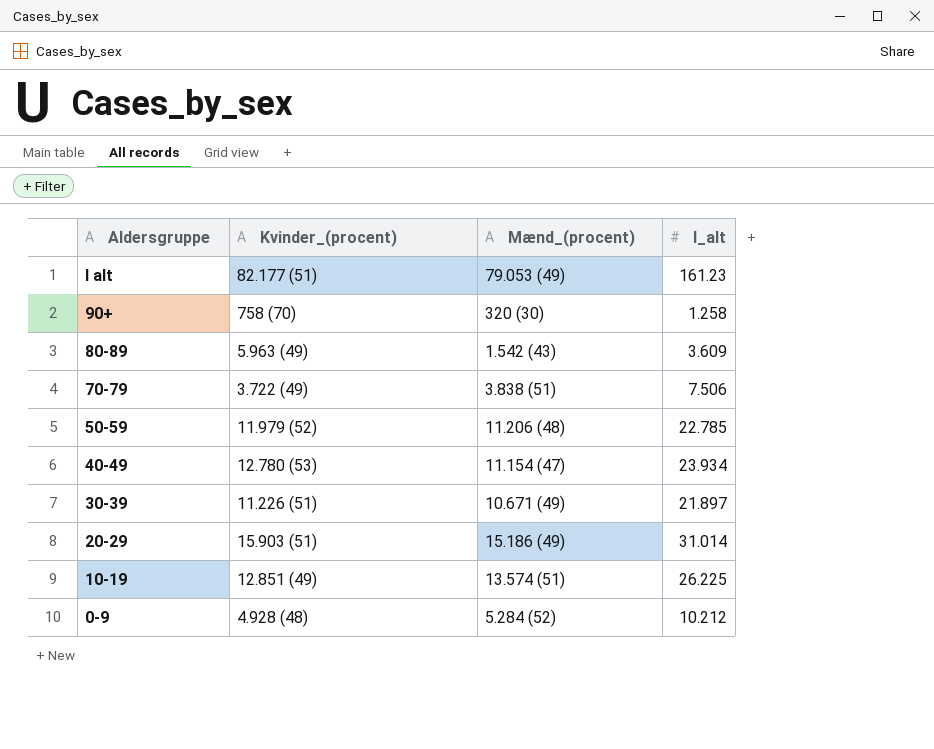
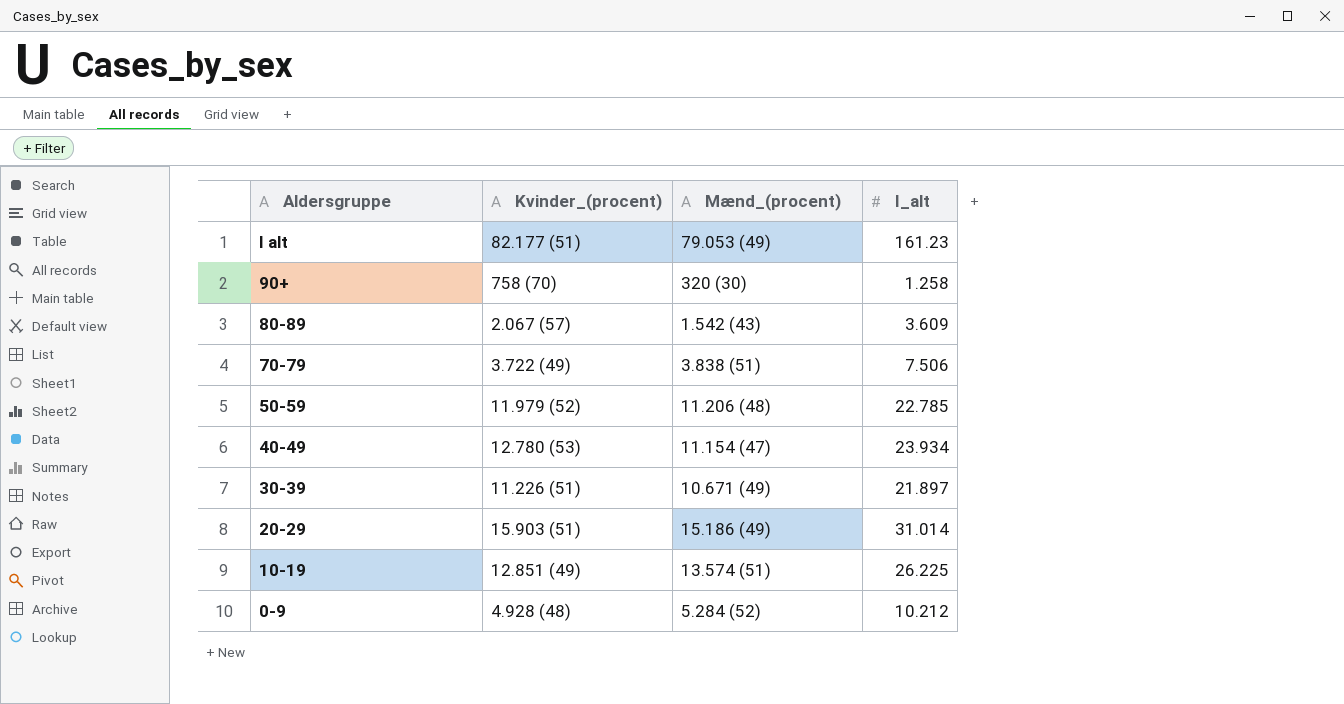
80-89 | Kvinder_(procent): 5.963 (49) -> 2.067 (57)

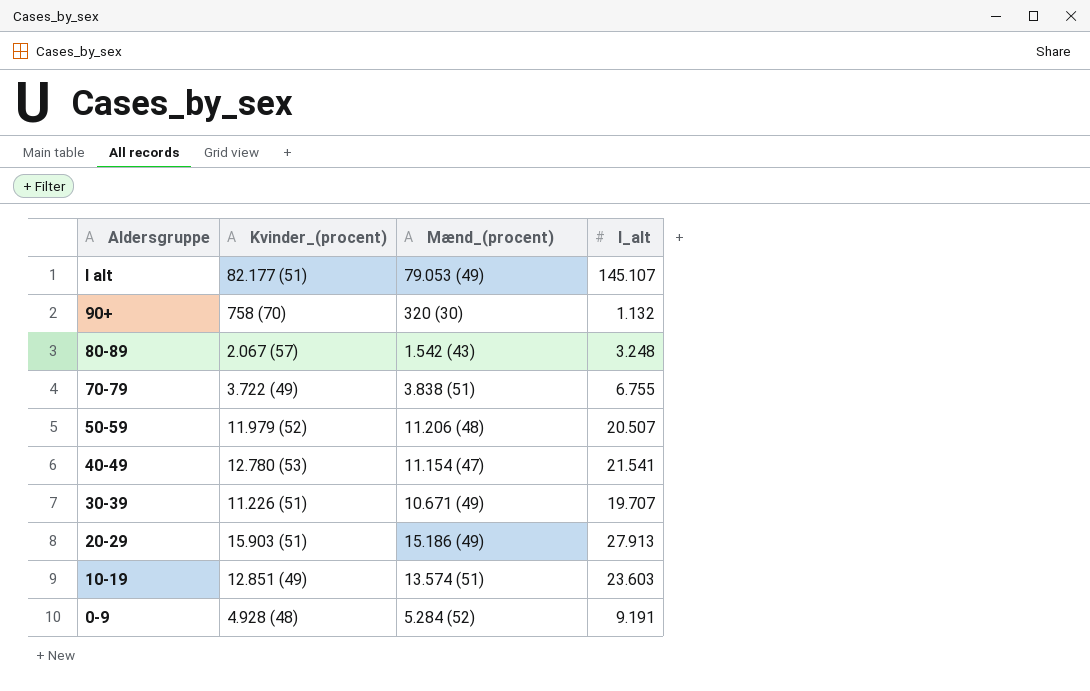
I alt | I_alt: 161.23 -> 145.107
90+ | I_alt: 1.258 -> 1.132
80-89 | I_alt: 3.609 -> 3.248
70-79 | I_alt: 7.506 -> 6.755
50-59 | I_alt: 22.785 -> 20.507
40-49 | I_alt: 23.934 -> 21.541
30-39 | I_alt: 21.897 -> 19.707
20-29 | I_alt: 31.014 -> 27.913
10-19 | I_alt: 26.225 -> 23.603
0-9 | I_alt: 10.212 -> 9.191

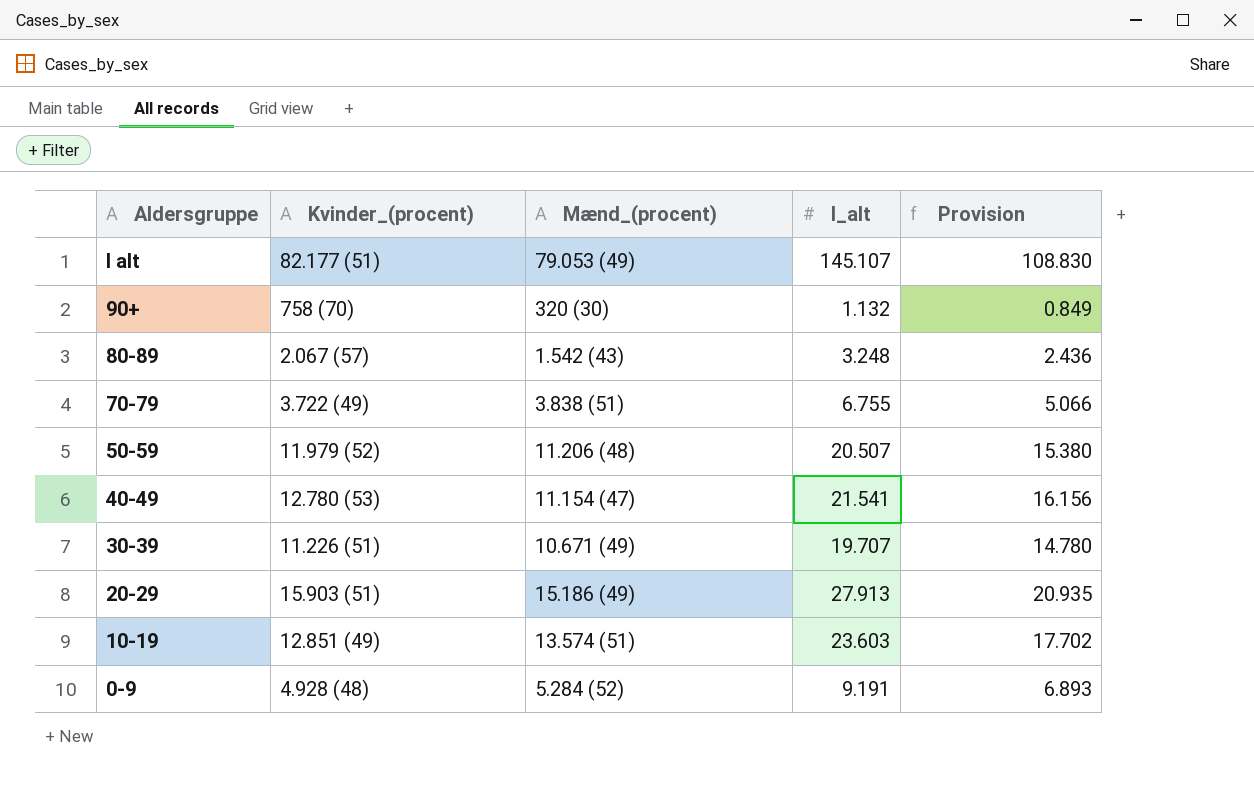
column Provision | formula: none -> [I_alt] * 0.75

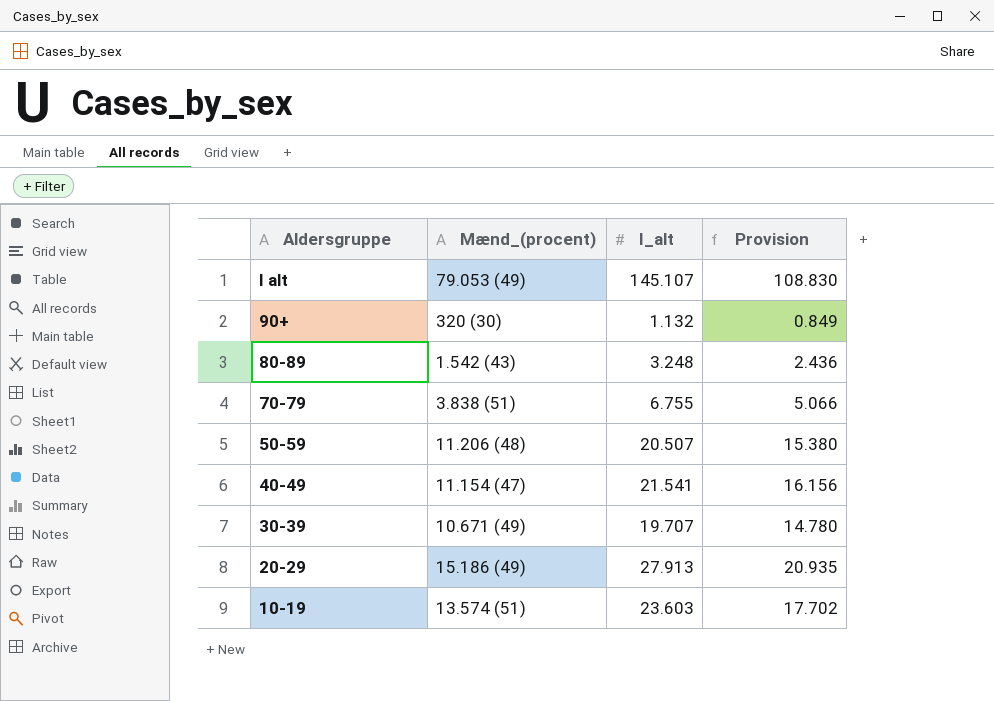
column Kvinder_(procent) | position: 2 -> none
row 0-9: 4.928 (48) | 5.284 (52) | 9.191 | 6.893 -> none

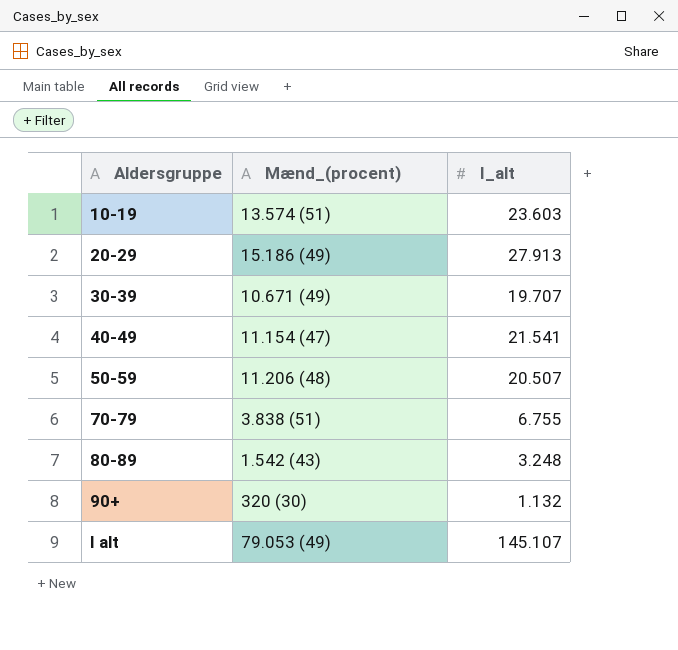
row order: Aldersgruppe descending -> Aldersgruppe ascending
column Provision | formula: [I_alt] * 0.75 -> none

